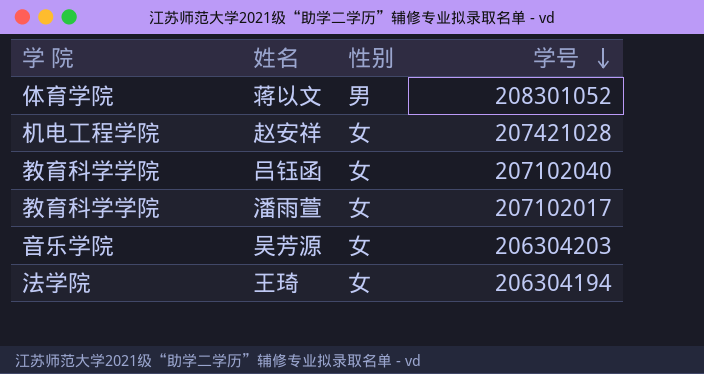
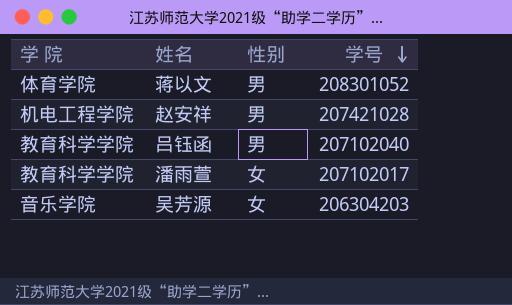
row 王琦: 法学院 | 女 | 206304194 -> none
赵安祥 | 性别: 女 -> 男
吕钰函 | 性别: 女 -> 男

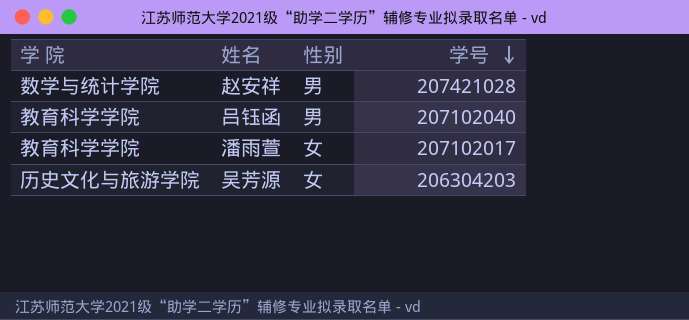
row 蒋以文: 体育学院 | 男 | 208301052 -> none
赵安祥 | 学 院: 机电工程学院 -> 数学与统计学院
吴芳源 | 学 院: 音乐学院 -> 历史文化与旅游学院

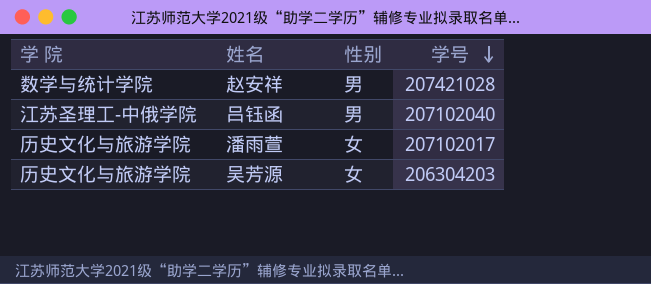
吕钰函 | 学 院: 教育科学学院 -> 江苏圣理工-中俄学院
潘雨萱 | 学 院: 教育科学学院 -> 历史文化与旅游学院

